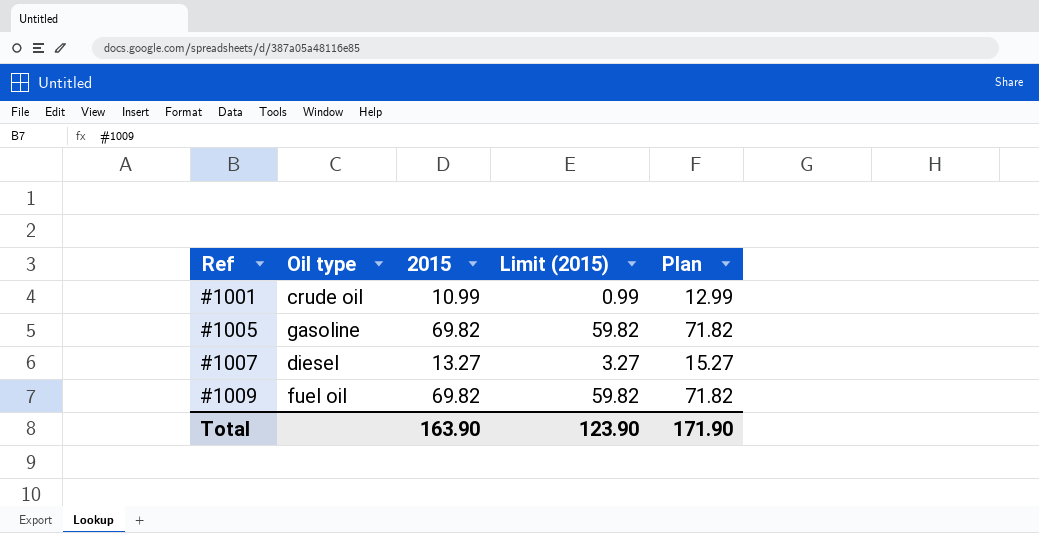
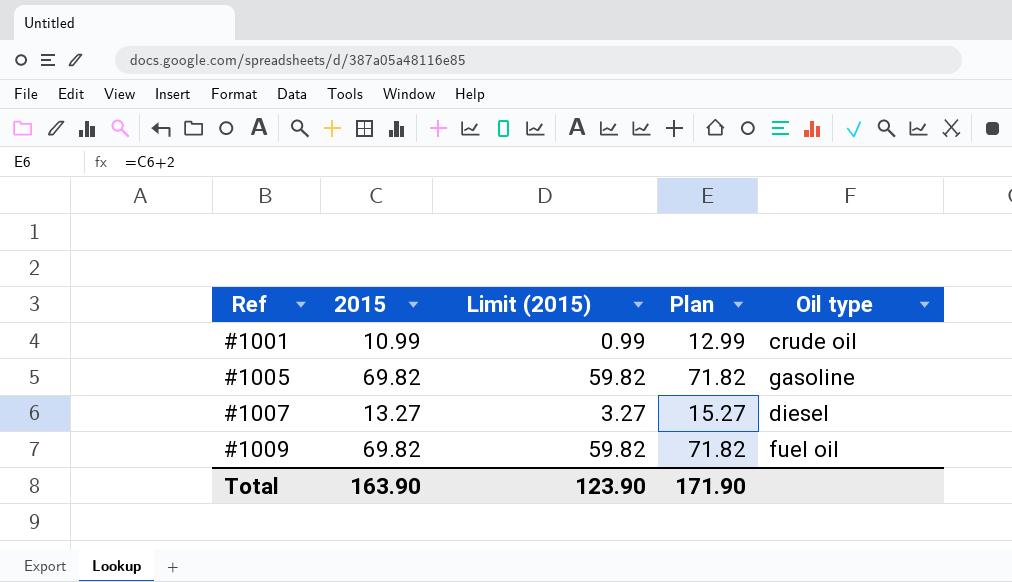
column Oil type | position: 2 -> 5

